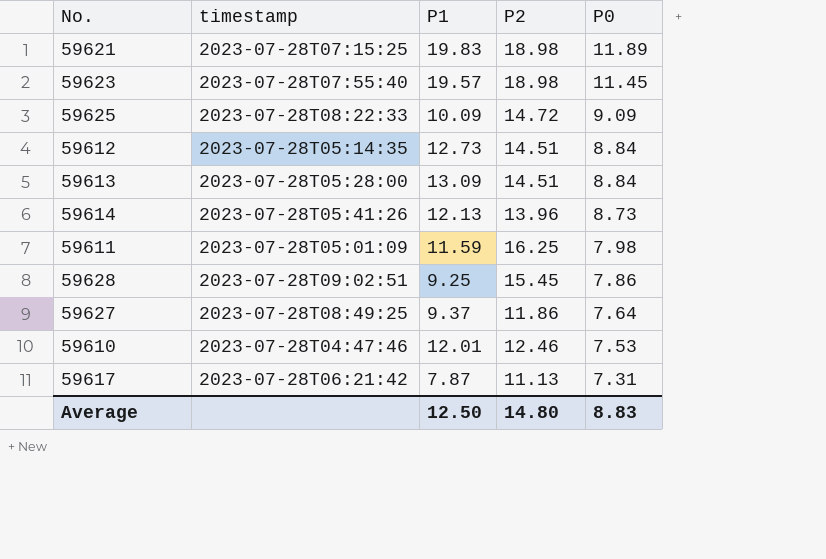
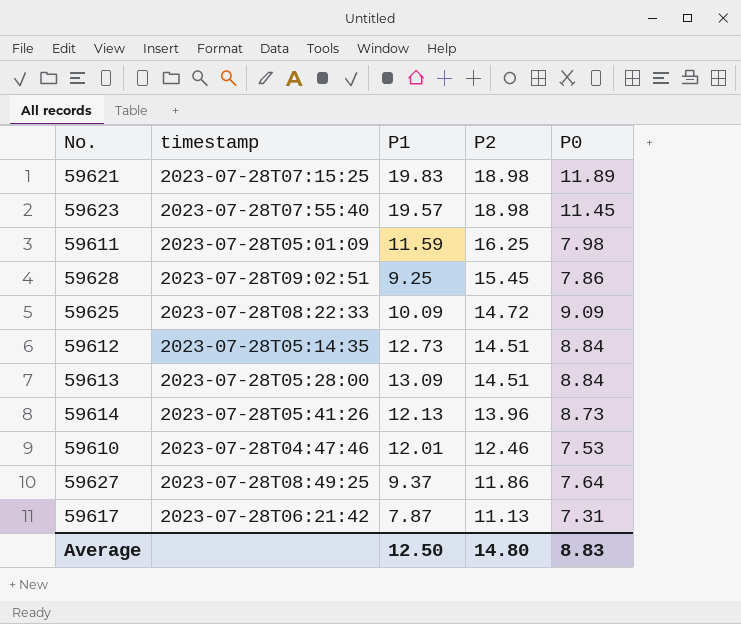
row order: P0 descending -> P2 descending

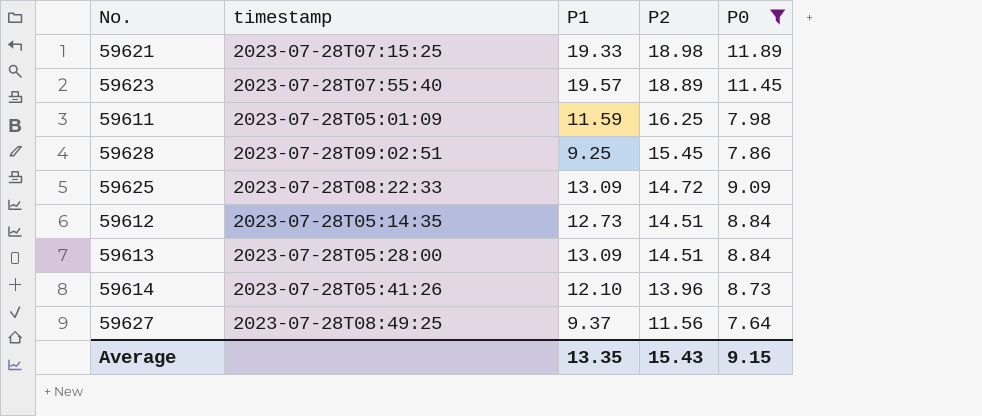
filter: none -> P0 >= 7.64
59621 | P1: 19.83 -> 19.33
59623 | P2: 18.98 -> 18.89
59625 | P1: 10.09 -> 13.09
59614 | P1: 12.13 -> 12.10
59627 | P2: 11.86 -> 11.56
Average | P1: 12.50 -> 13.35
Average | P2: 14.80 -> 15.43
Average | P0: 8.83 -> 9.15

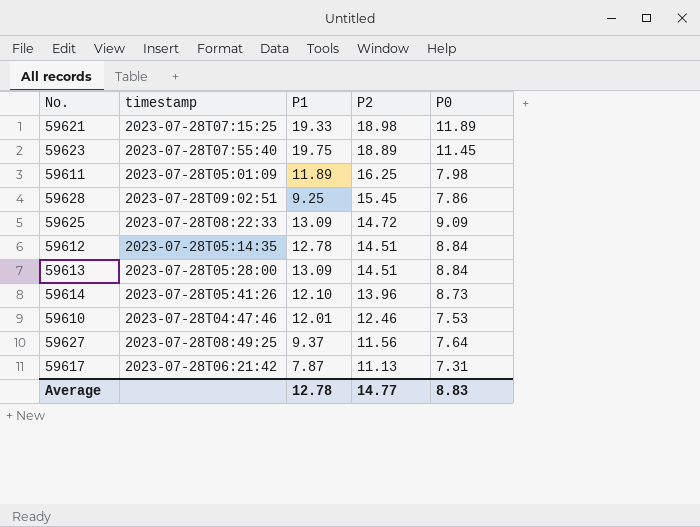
filter: P0 >= 7.64 -> none
59623 | P1: 19.57 -> 19.75
59611 | P1: 11.59 -> 11.89
59612 | P1: 12.73 -> 12.78
Average | P1: 13.35 -> 12.78
Average | P2: 15.43 -> 14.77
Average | P0: 9.15 -> 8.83

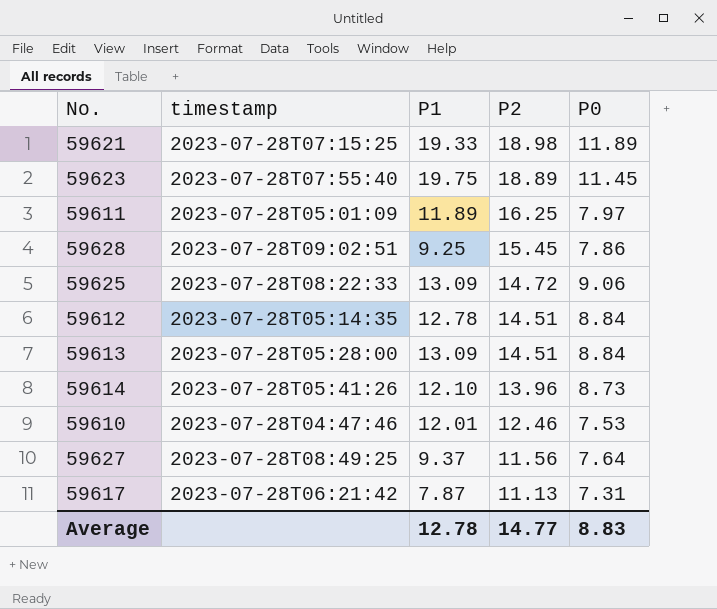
59611 | P0: 7.98 -> 7.97
59625 | P0: 9.09 -> 9.06

